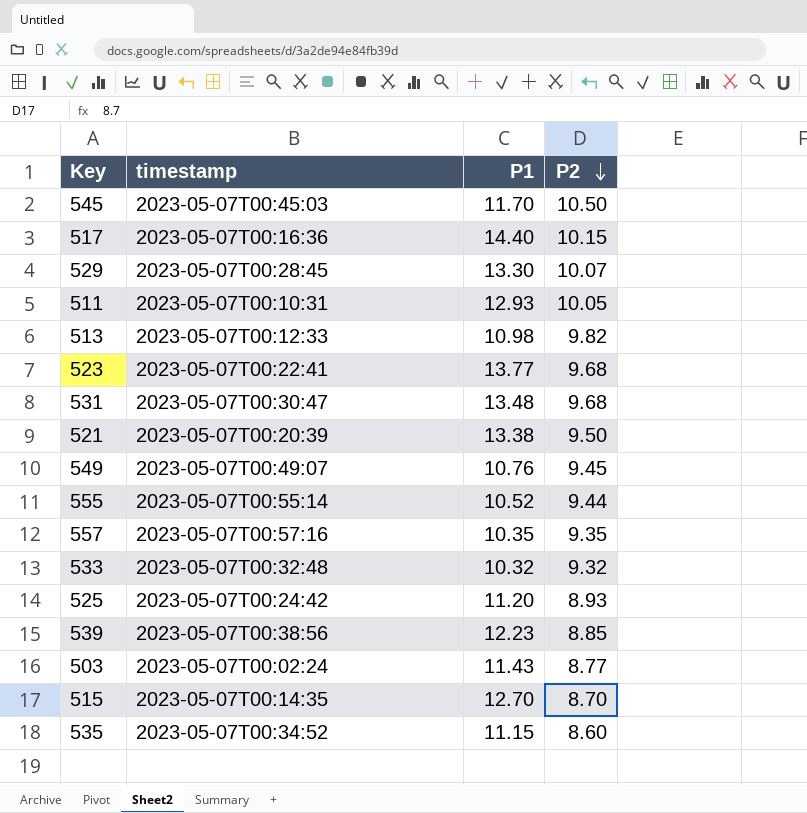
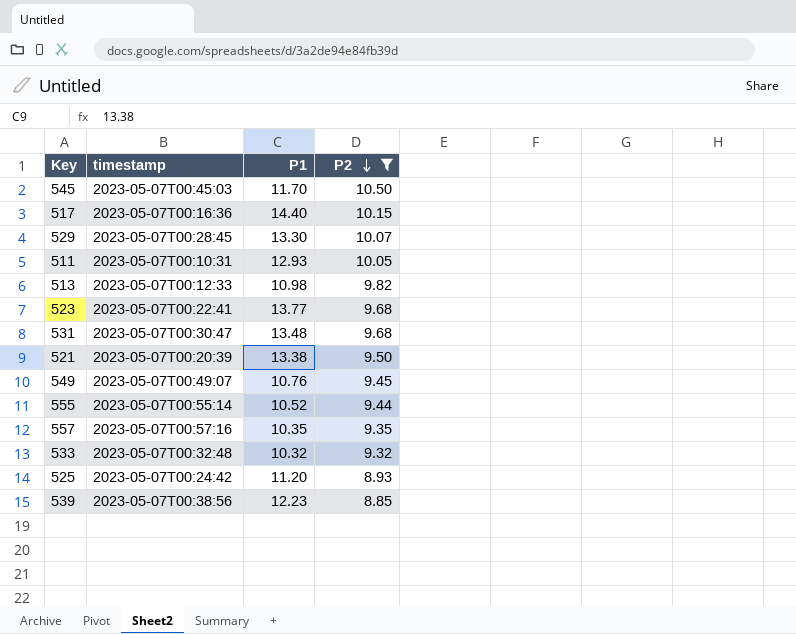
filter: none -> P2 >= 8.85

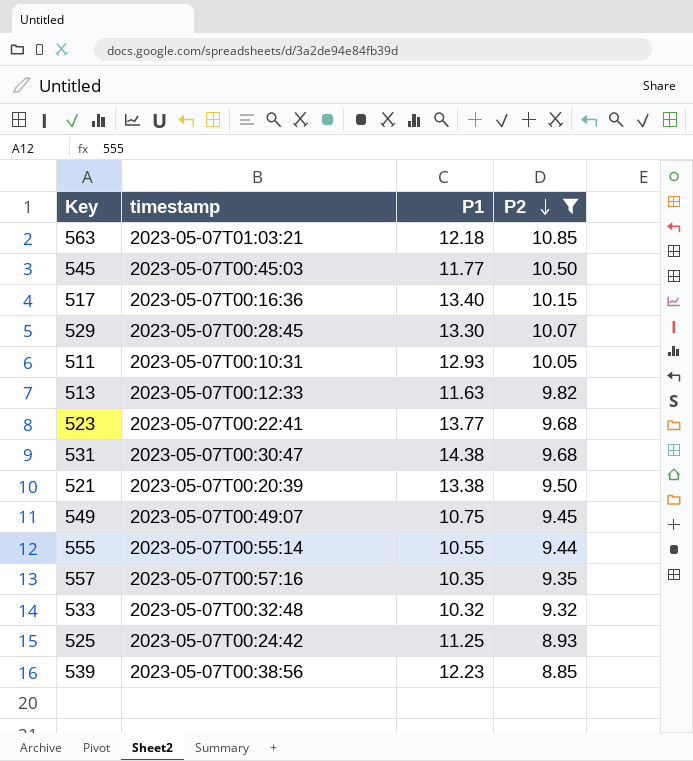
row 563: none -> 2023-05-07T01:03:21 | 12.18 | 10.85
545 | P1: 11.70 -> 11.77
517 | P1: 14.40 -> 13.40
513 | P1: 10.98 -> 11.63
531 | P1: 13.48 -> 14.38
549 | P1: 10.76 -> 10.75
555 | P1: 10.52 -> 10.55
525 | P1: 11.20 -> 11.25

